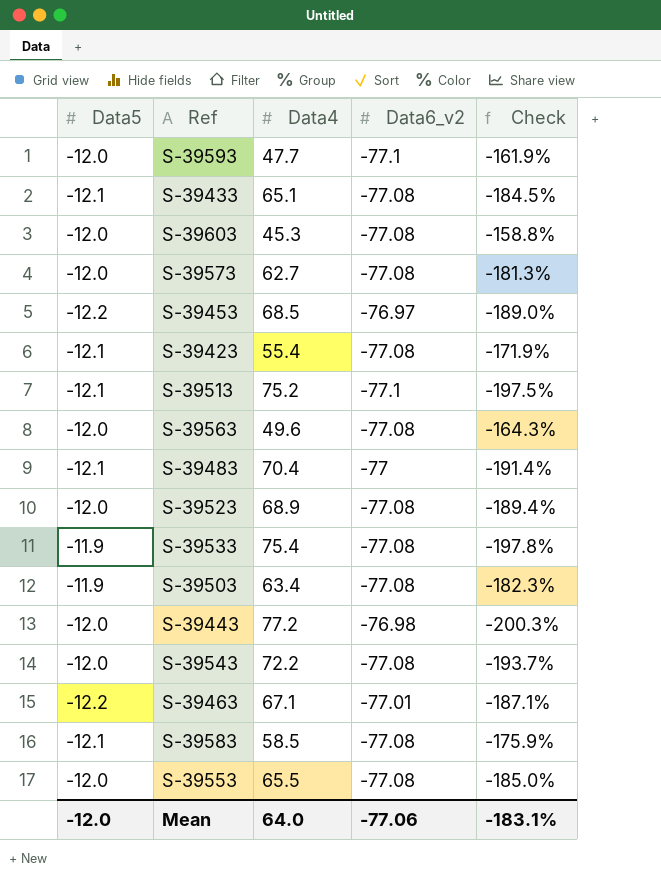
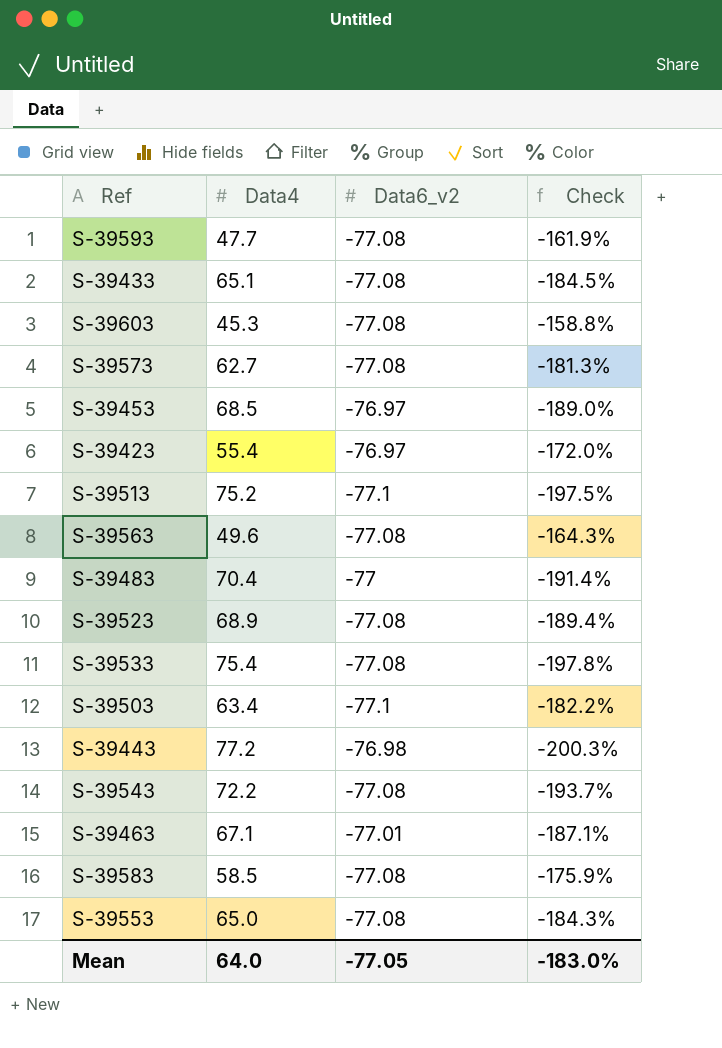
column Data5 | position: 1 -> none
S-39593 | Data6_v2: -77.1 -> -77.08
S-39423 | Data6_v2: -77.08 -> -76.97
S-39423 | Check: -171.9% -> -172.0%
S-39503 | Data6_v2: -77.08 -> -77.1
S-39503 | Check: -182.3% -> -182.2%
S-39553 | Data4: 65.5 -> 65.0
S-39553 | Check: -185.0% -> -184.3%
Mean | Data6_v2: -77.06 -> -77.05
Mean | Check: -183.1% -> -183.0%

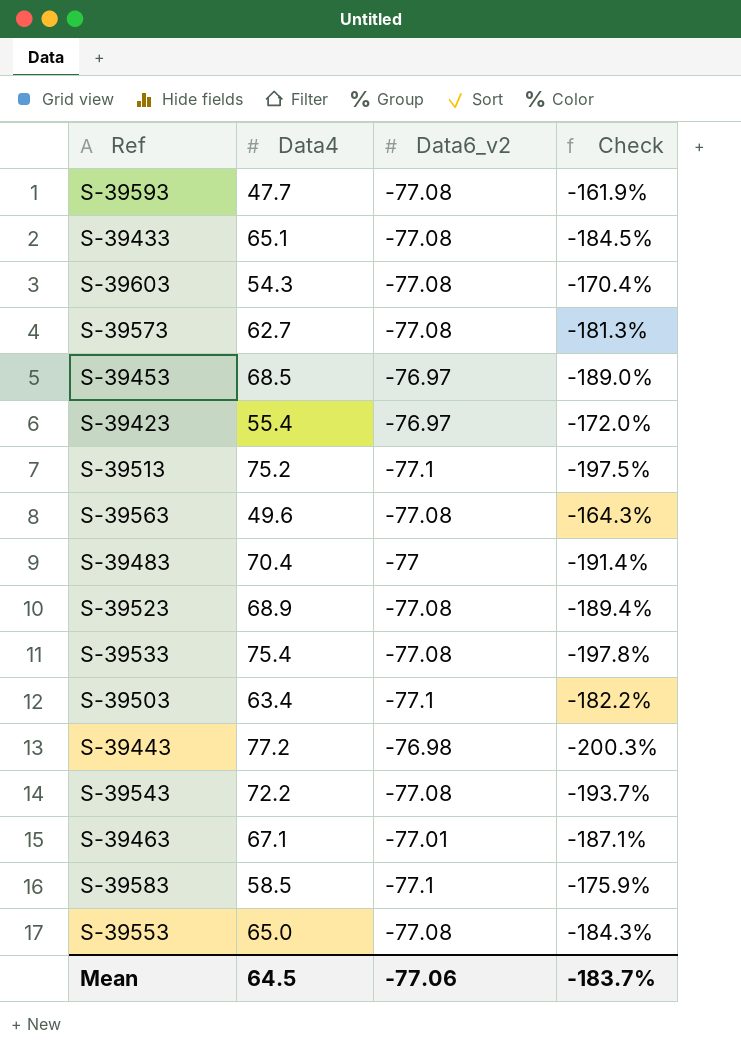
S-39603 | Data4: 45.3 -> 54.3
S-39603 | Check: -158.8% -> -170.4%
S-39583 | Data6_v2: -77.08 -> -77.1
Mean | Data4: 64.0 -> 64.5
Mean | Data6_v2: -77.05 -> -77.06
Mean | Check: -183.0% -> -183.7%

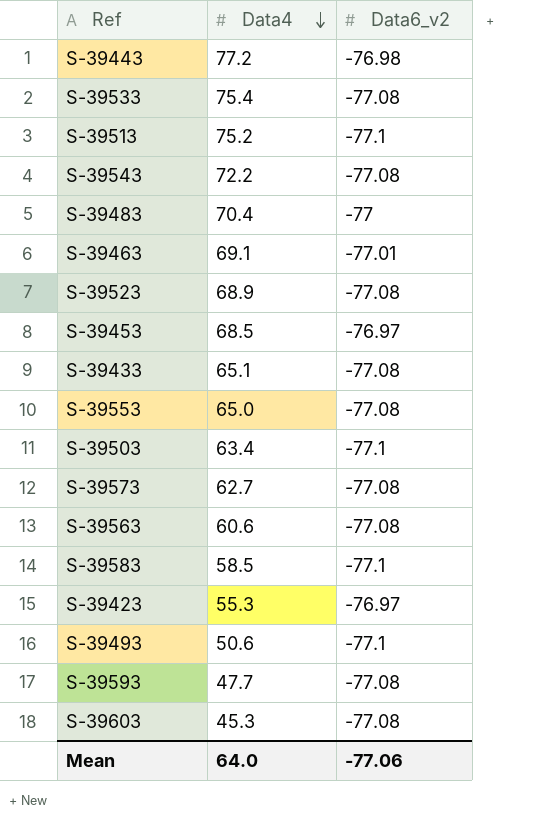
row order: none -> Data4 descending
column Check | formula: ([Data4] - [Data6_v2]) / [Data6_v2] -> none
S-39463 | Data4: 67.1 -> 69.1
S-39563 | Data4: 49.6 -> 60.6
S-39423 | Data4: 55.4 -> 55.3
row S-39493: none -> 50.6 | -77.1
S-39603 | Data4: 54.3 -> 45.3
Mean | Data4: 64.5 -> 64.0

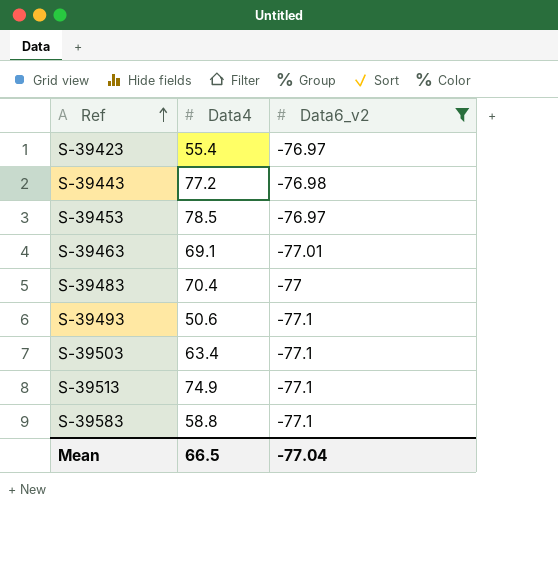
filter: none -> Data6_v2 != -77.08
row order: Data4 descending -> Ref ascending
S-39423 | Data4: 55.3 -> 55.4
S-39453 | Data4: 68.5 -> 78.5
S-39513 | Data4: 75.2 -> 74.9
S-39583 | Data4: 58.5 -> 58.8
Mean | Data4: 64.0 -> 66.5
Mean | Data6_v2: -77.06 -> -77.04

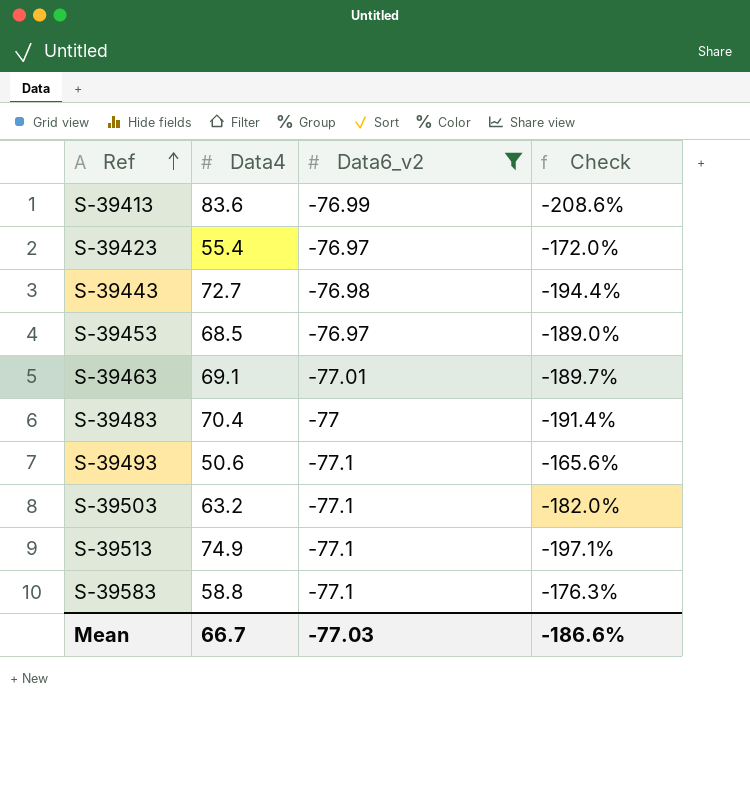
column Check | formula: none -> ([Data4] - [Data6_v2]) / [Data6_v2]
row S-39413: none -> 83.6 | -76.99 | -208.6%
S-39443 | Data4: 77.2 -> 72.7
S-39453 | Data4: 78.5 -> 68.5
S-39503 | Data4: 63.4 -> 63.2
Mean | Data4: 66.5 -> 66.7
Mean | Data6_v2: -77.04 -> -77.03

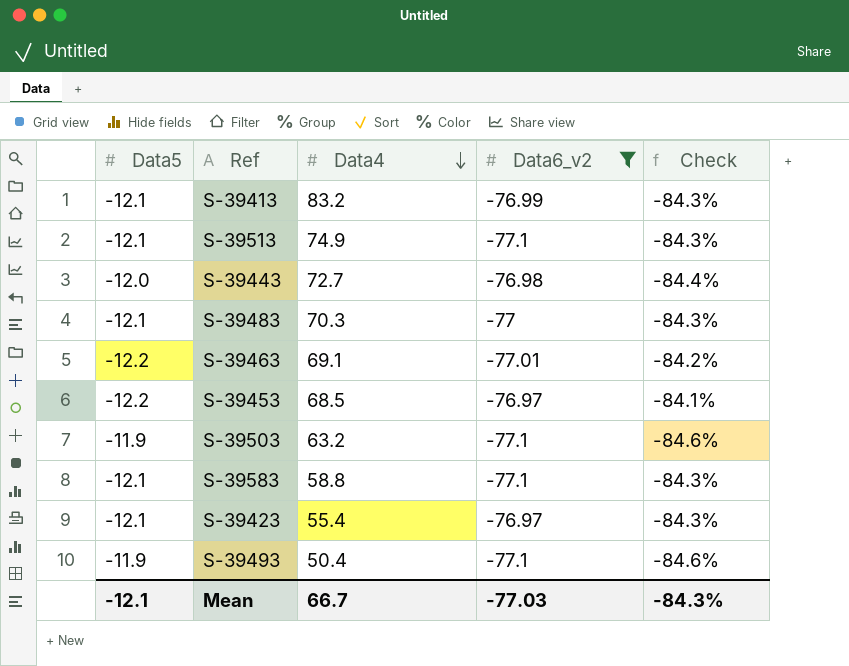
row order: Ref ascending -> Data4 descending
column Data5 | position: none -> 1
column Check | formula: ([Data4] - [Data6_v2]) / [Data6_v2] -> ([Data5] - [Data6_v2]) / [Data6_v2]
S-39413 | Data4: 83.6 -> 83.2
S-39483 | Data4: 70.4 -> 70.3
S-39493 | Data4: 50.6 -> 50.4
Mean | Check: -186.6% -> -84.3%

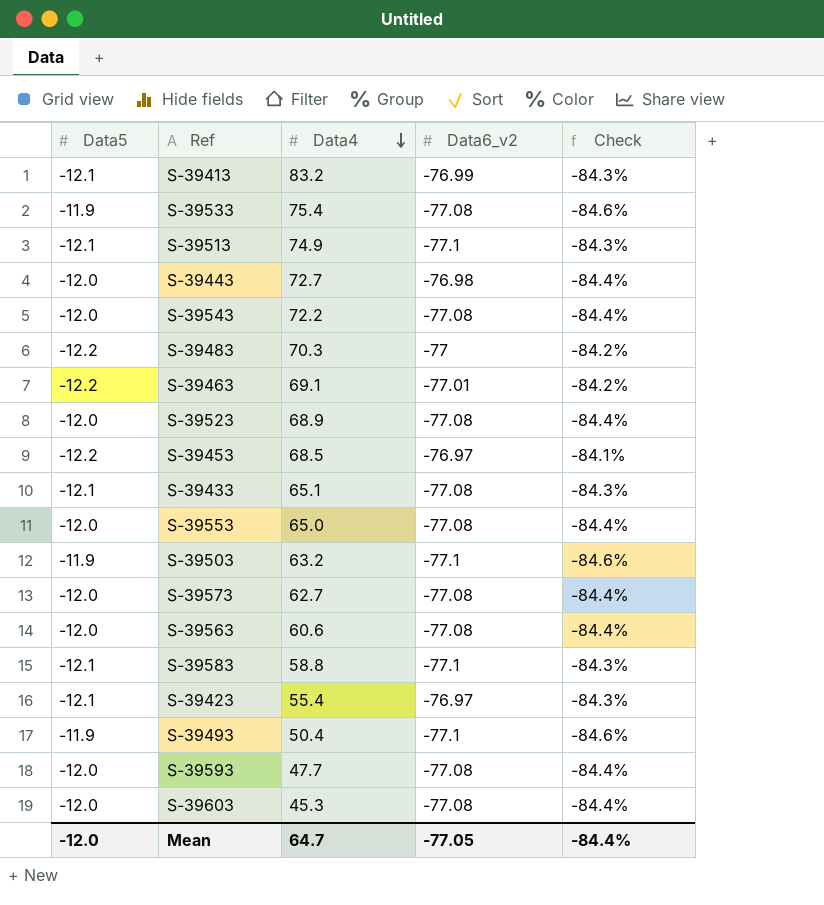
filter: Data6_v2 != -77.08 -> none
S-39483 | Data5: -12.1 -> -12.2
S-39483 | Check: -84.3% -> -84.2%
Mean | Data5: -12.1 -> -12.0
Mean | Data4: 66.7 -> 64.7
Mean | Data6_v2: -77.03 -> -77.05
Mean | Check: -84.3% -> -84.4%

